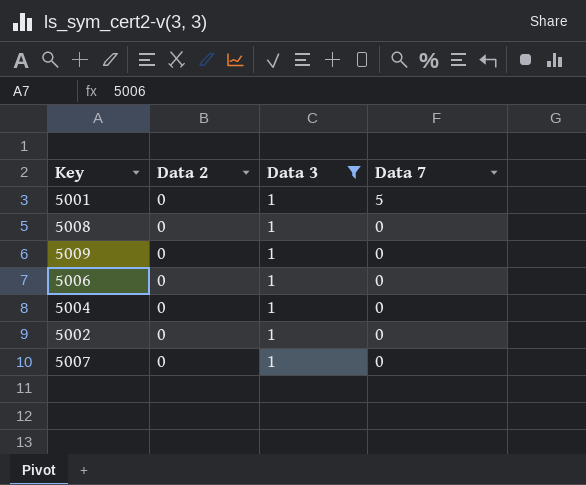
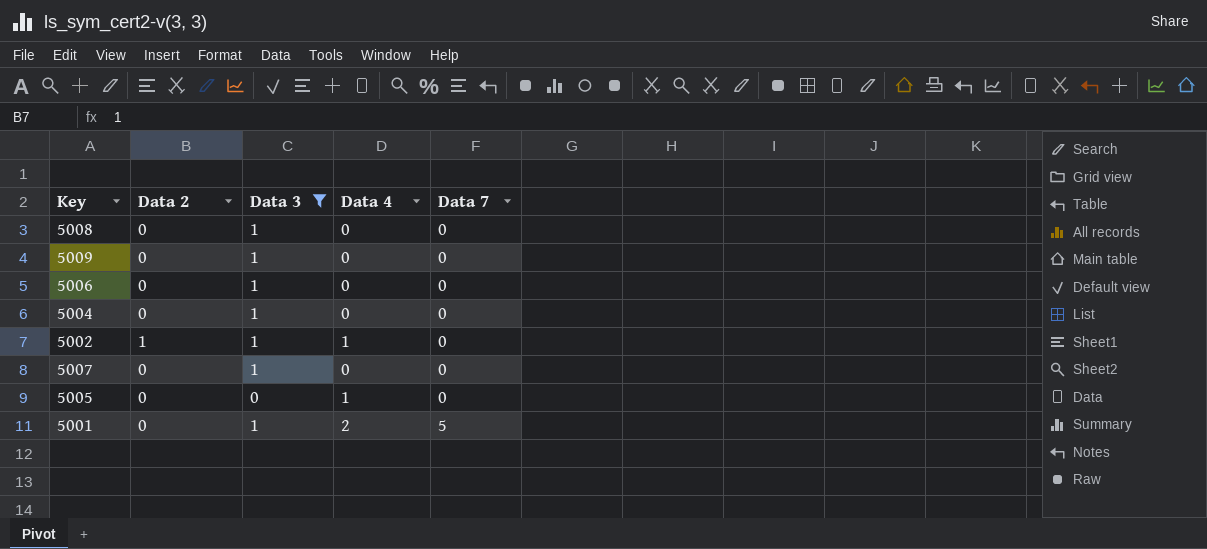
row order: Data 7 descending -> Data 7 ascending
column Data 4 | position: none -> 4
5002 | Data 2: 0 -> 1
row 5005: none -> 0 | 0 | 1 | 0

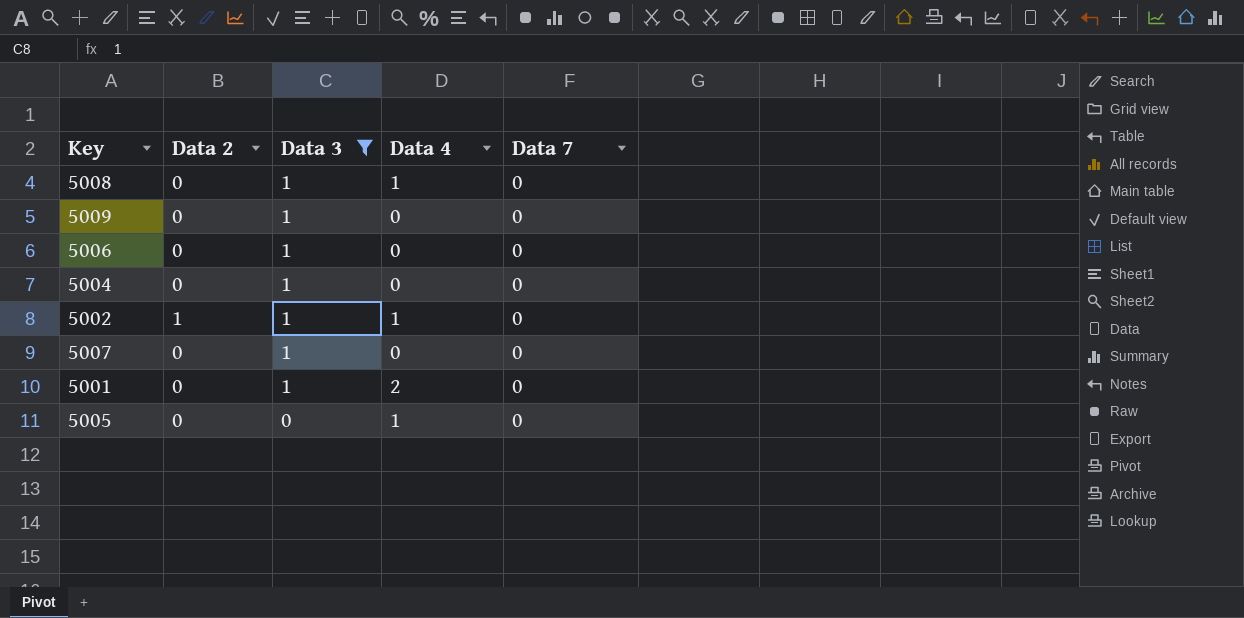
row order: Data 7 ascending -> Data 3 descending
5008 | Data 4: 0 -> 1
5001 | Data 7: 5 -> 0

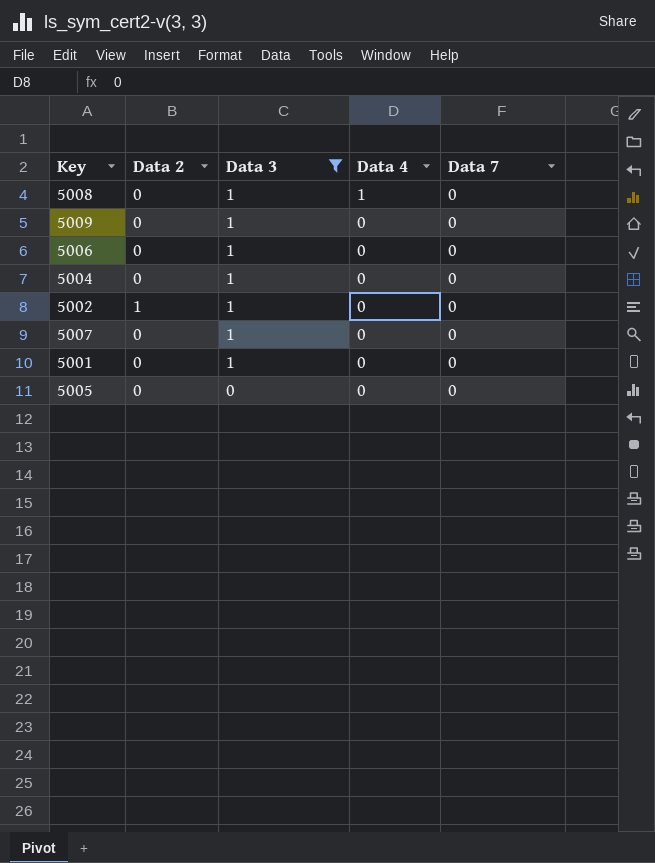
5002 | Data 4: 1 -> 0
5001 | Data 4: 2 -> 0
5005 | Data 4: 1 -> 0

